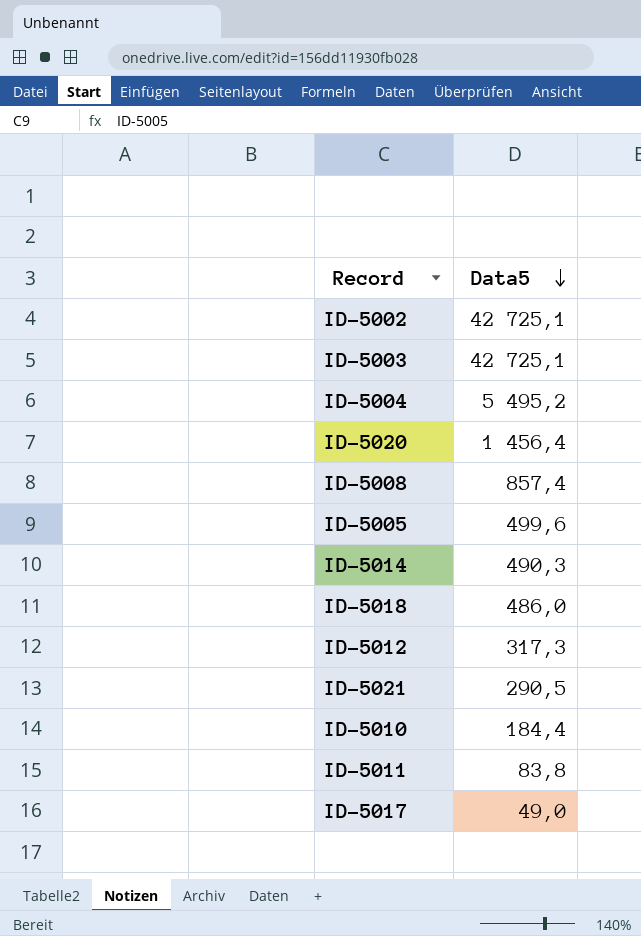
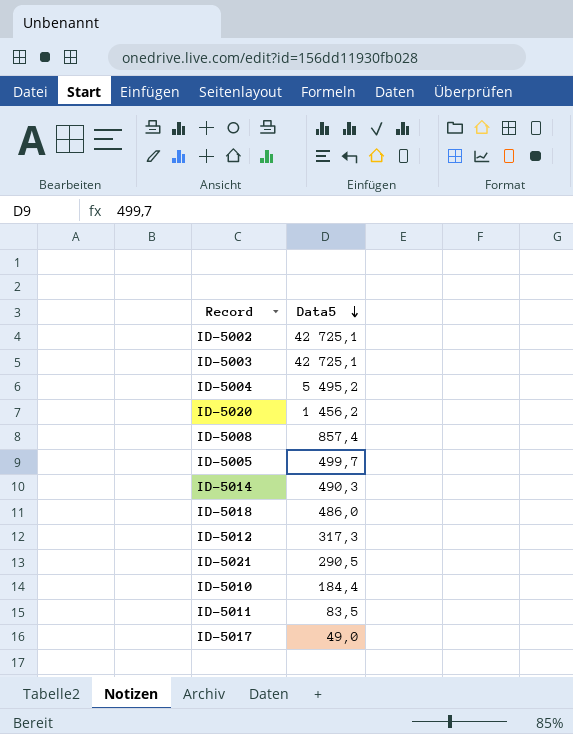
ID-5020 | Data5: 1 456,4 -> 1 456,2
ID-5005 | Data5: 499,6 -> 499,7
ID-5011 | Data5: 83,8 -> 83,5

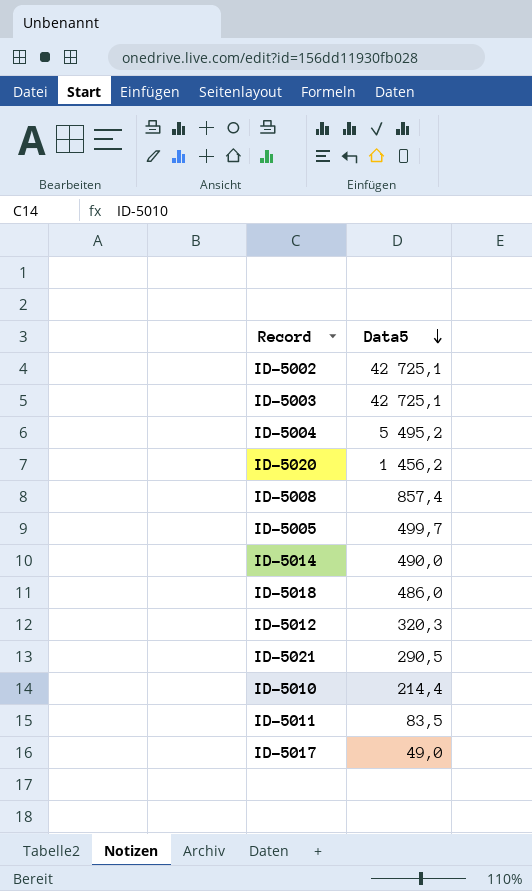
ID-5014 | Data5: 490,3 -> 490,0
ID-5012 | Data5: 317,3 -> 320,3
ID-5010 | Data5: 184,4 -> 214,4

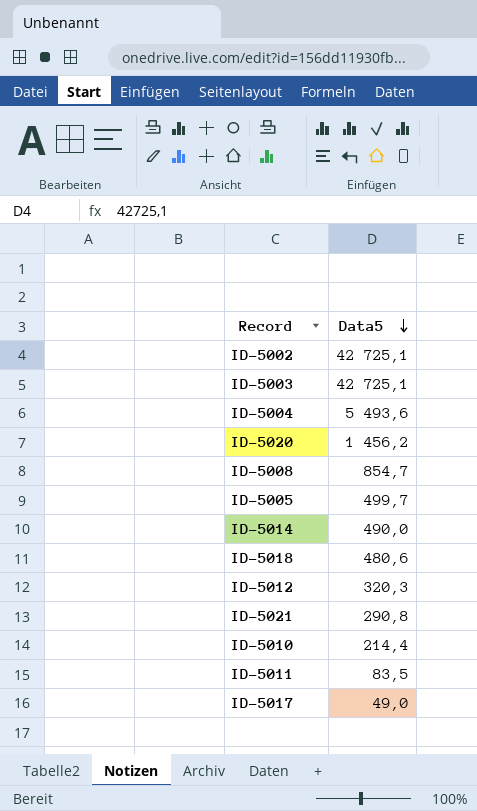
ID-5004 | Data5: 5 495,2 -> 5 493,6
ID-5008 | Data5: 857,4 -> 854,7
ID-5018 | Data5: 486,0 -> 480,6
ID-5021 | Data5: 290,5 -> 290,8

